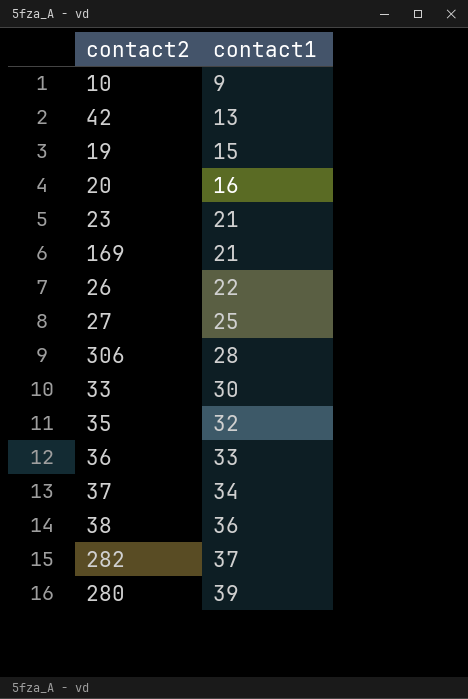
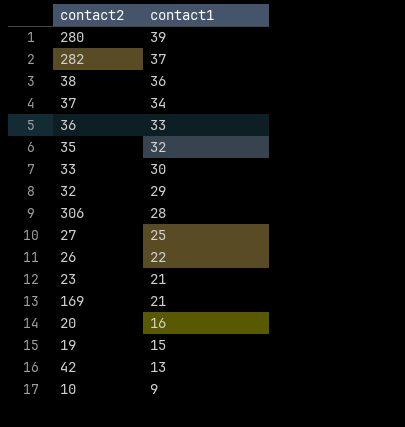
row order: contact1 ascending -> contact1 descending
row 32: none -> 29

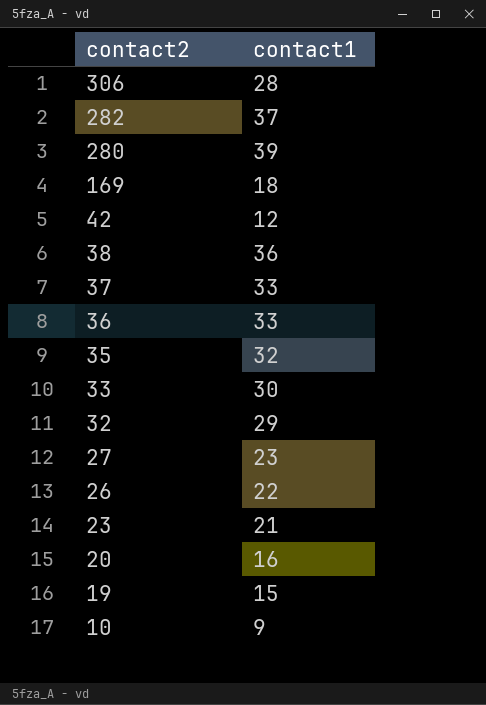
row order: contact1 descending -> contact2 descending
169 | contact1: 21 -> 18
42 | contact1: 13 -> 12
37 | contact1: 34 -> 33
27 | contact1: 25 -> 23

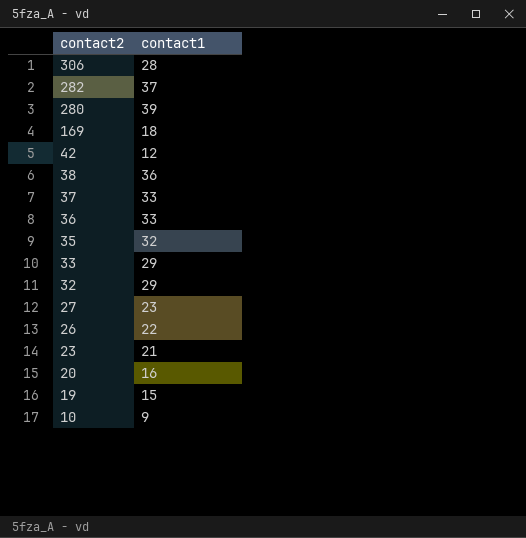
33 | contact1: 30 -> 29

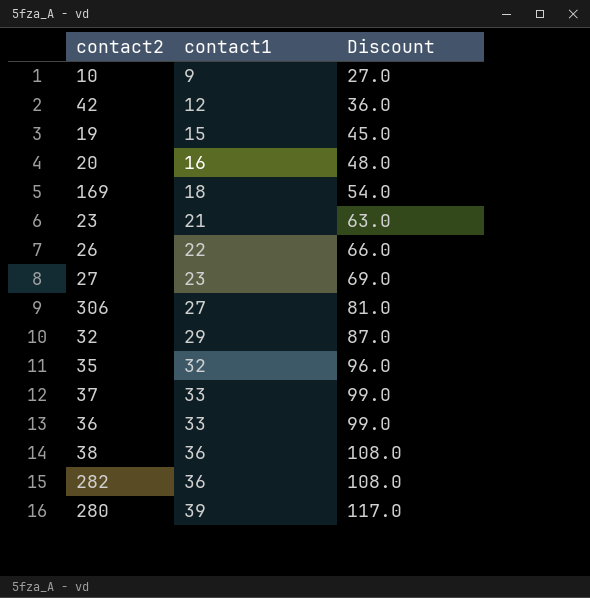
row order: contact2 descending -> contact1 ascending
column Discount | formula: none -> [contact1] * 3
row 33: 29 -> none
306 | contact1: 28 -> 27
282 | contact1: 37 -> 36

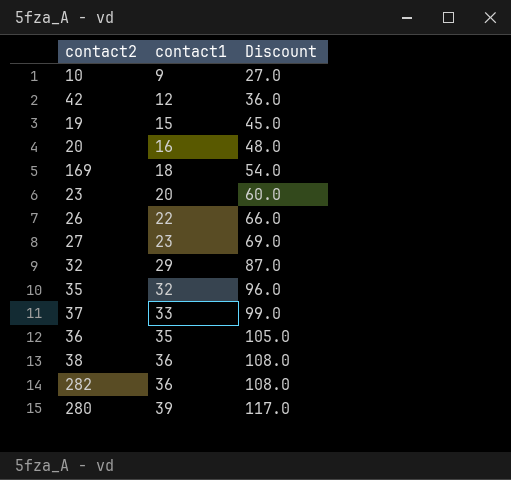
row 306: 27 | 81.0 -> none
23 | contact1: 21 -> 20
23 | Discount: 63.0 -> 60.0
36 | contact1: 33 -> 35
36 | Discount: 99.0 -> 105.0

